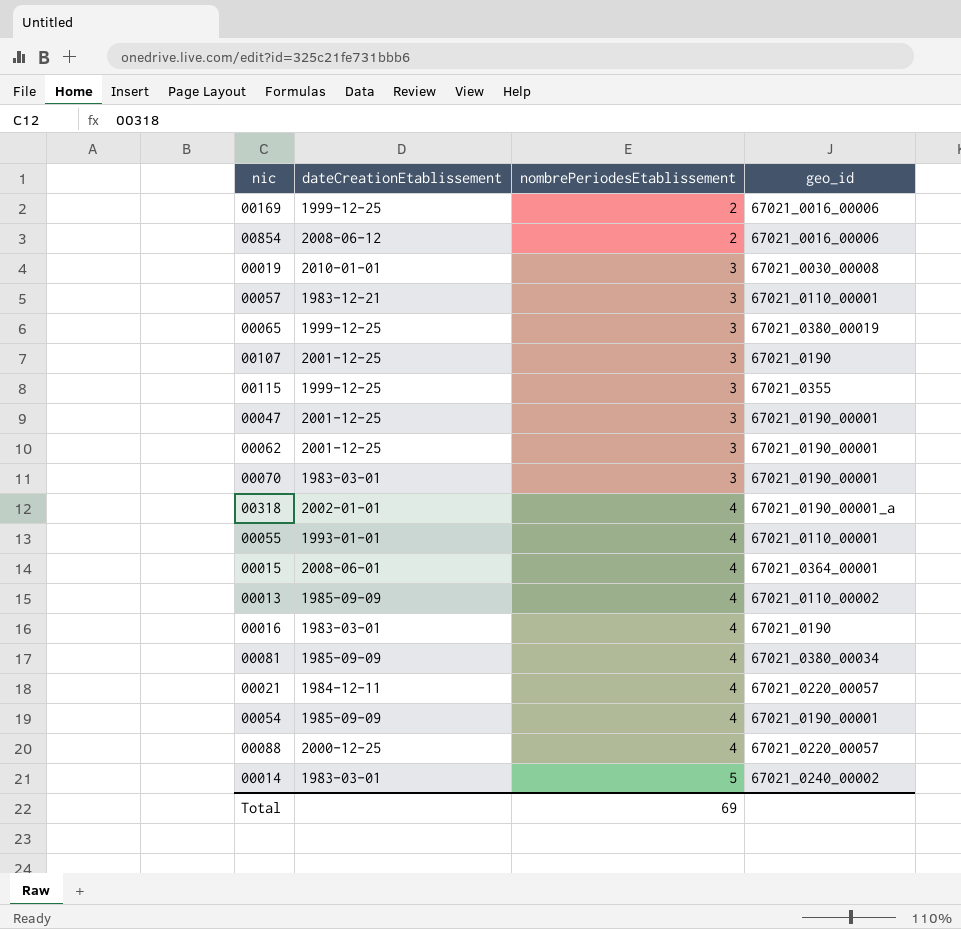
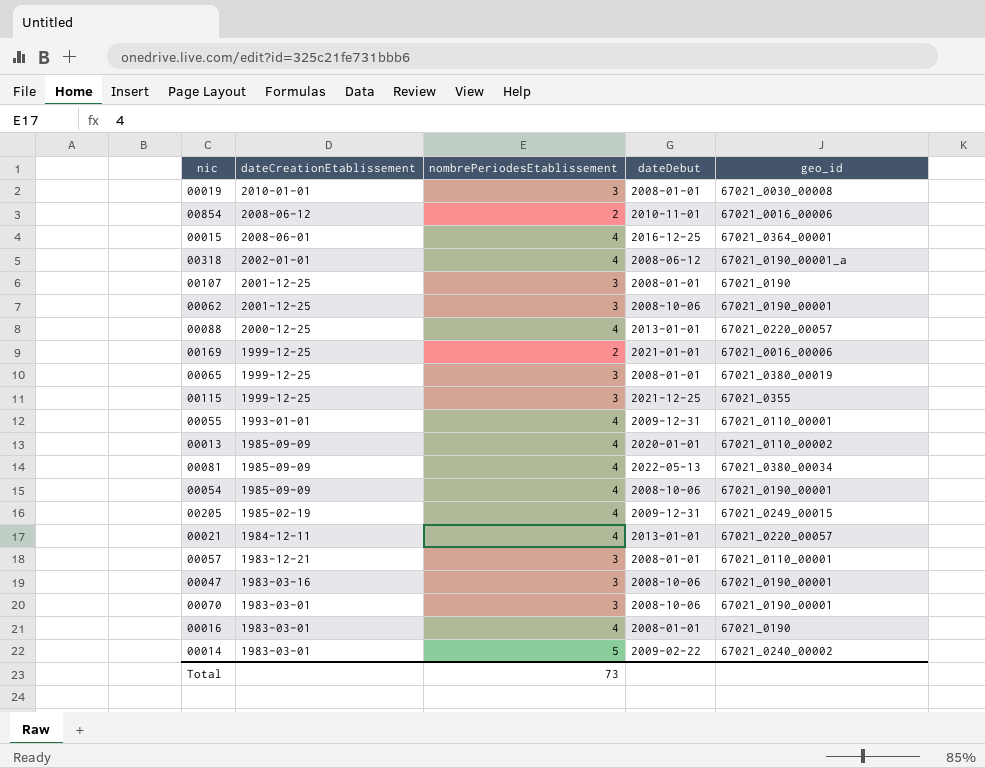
row order: nombrePeriodesEtablissement ascending -> dateCreationEtablissement descending
column dateDebut | position: none -> 4
row 00205: none -> 1985-02-19 | 4 | 2009-12-31 | 67021_0249_00015
00047 | dateCreationEtablissement: 2001-12-25 -> 1983-03-16
Total | nombrePeriodesEtablissement: 69 -> 73

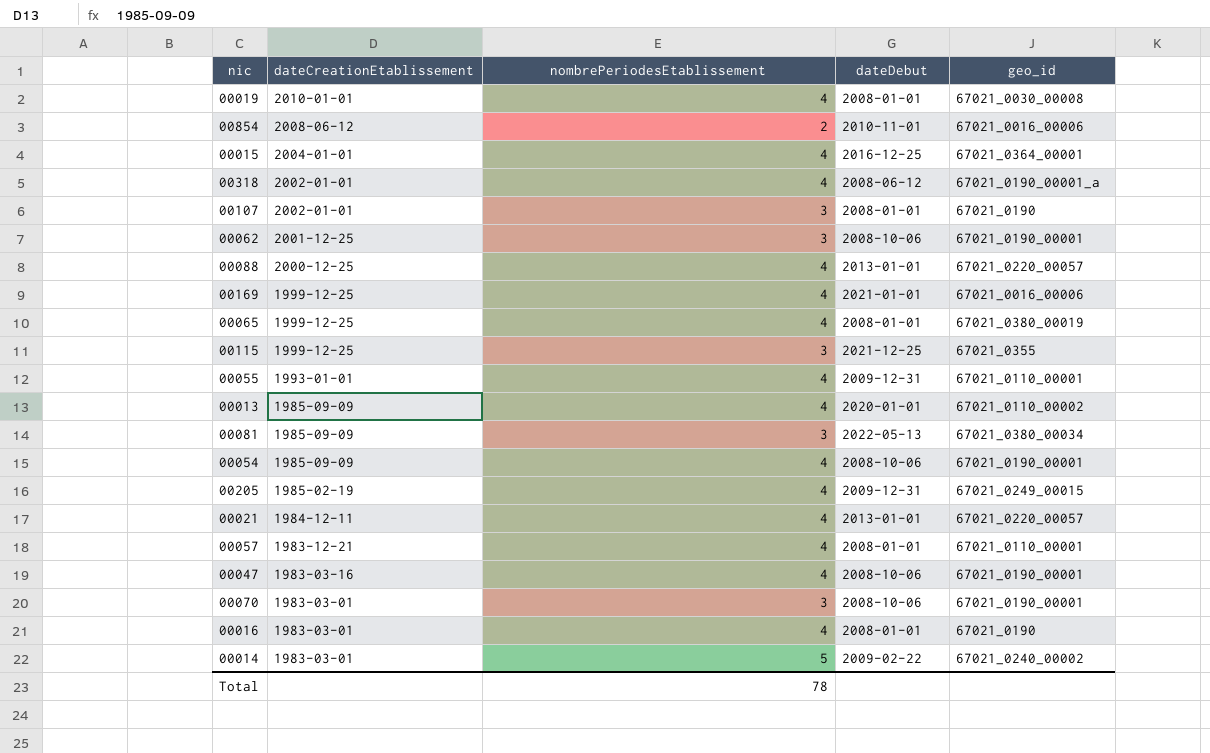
00019 | nombrePeriodesEtablissement: 3 -> 4
00015 | dateCreationEtablissement: 2008-06-01 -> 2004-01-01
00107 | dateCreationEtablissement: 2001-12-25 -> 2002-01-01
00169 | nombrePeriodesEtablissement: 2 -> 4
00065 | nombrePeriodesEtablissement: 3 -> 4
00081 | nombrePeriodesEtablissement: 4 -> 3
00057 | nombrePeriodesEtablissement: 3 -> 4
00047 | nombrePeriodesEtablissement: 3 -> 4
Total | nombrePeriodesEtablissement: 73 -> 78

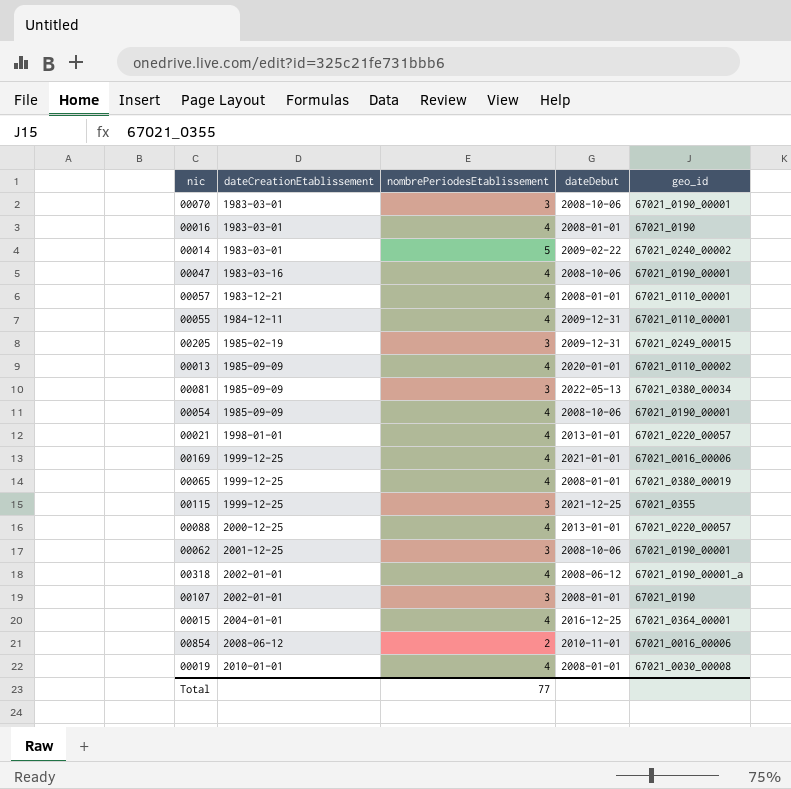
row order: dateCreationEtablissement descending -> dateCreationEtablissement ascending
00055 | dateCreationEtablissement: 1993-01-01 -> 1984-12-11
00205 | nombrePeriodesEtablissement: 4 -> 3
00021 | dateCreationEtablissement: 1984-12-11 -> 1998-01-01
Total | nombrePeriodesEtablissement: 78 -> 77

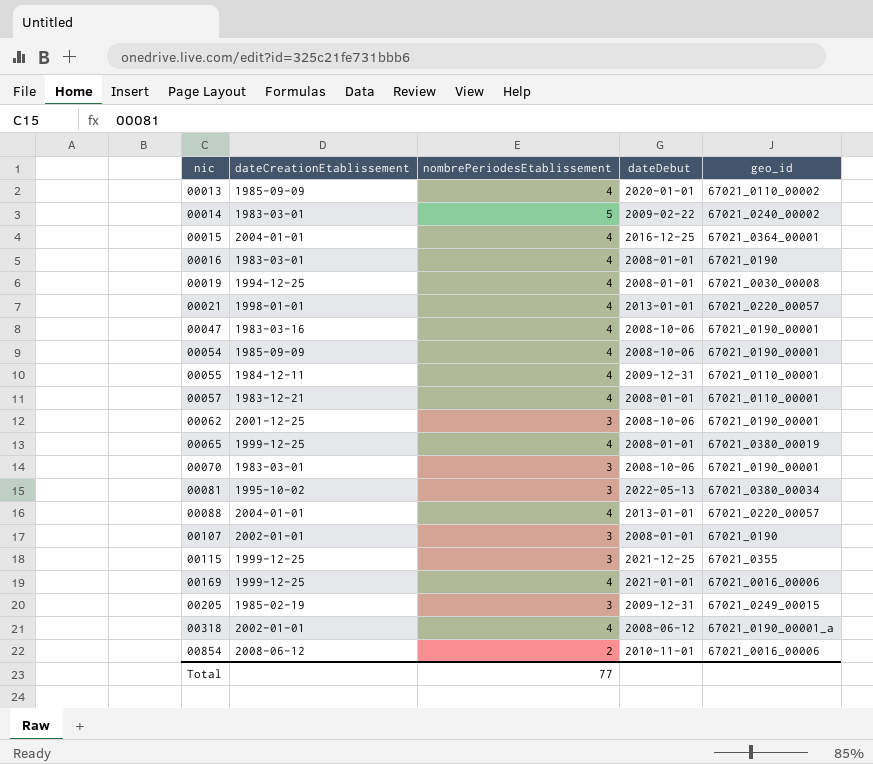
row order: dateCreationEtablissement ascending -> nic ascending
00019 | dateCreationEtablissement: 2010-01-01 -> 1994-12-25
00081 | dateCreationEtablissement: 1985-09-09 -> 1995-10-02
00088 | dateCreationEtablissement: 2000-12-25 -> 2004-01-01

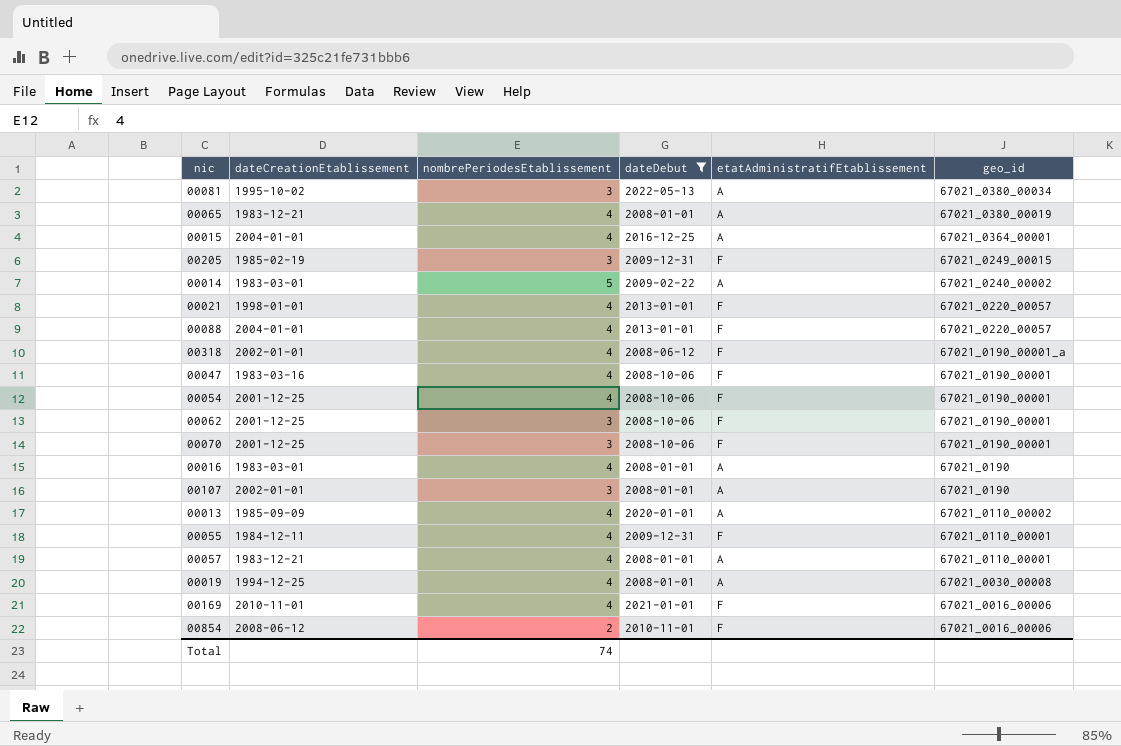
filter: none -> dateDebut != 2021-12-25
row order: nic ascending -> geo_id descending
column etatAdministratifEtablissement | position: none -> 5
00065 | dateCreationEtablissement: 1999-12-25 -> 1983-12-21
00054 | dateCreationEtablissement: 1985-09-09 -> 2001-12-25
00070 | dateCreationEtablissement: 1983-03-01 -> 2001-12-25
00169 | dateCreationEtablissement: 1999-12-25 -> 2010-11-01
Total | nombrePeriodesEtablissement: 77 -> 74

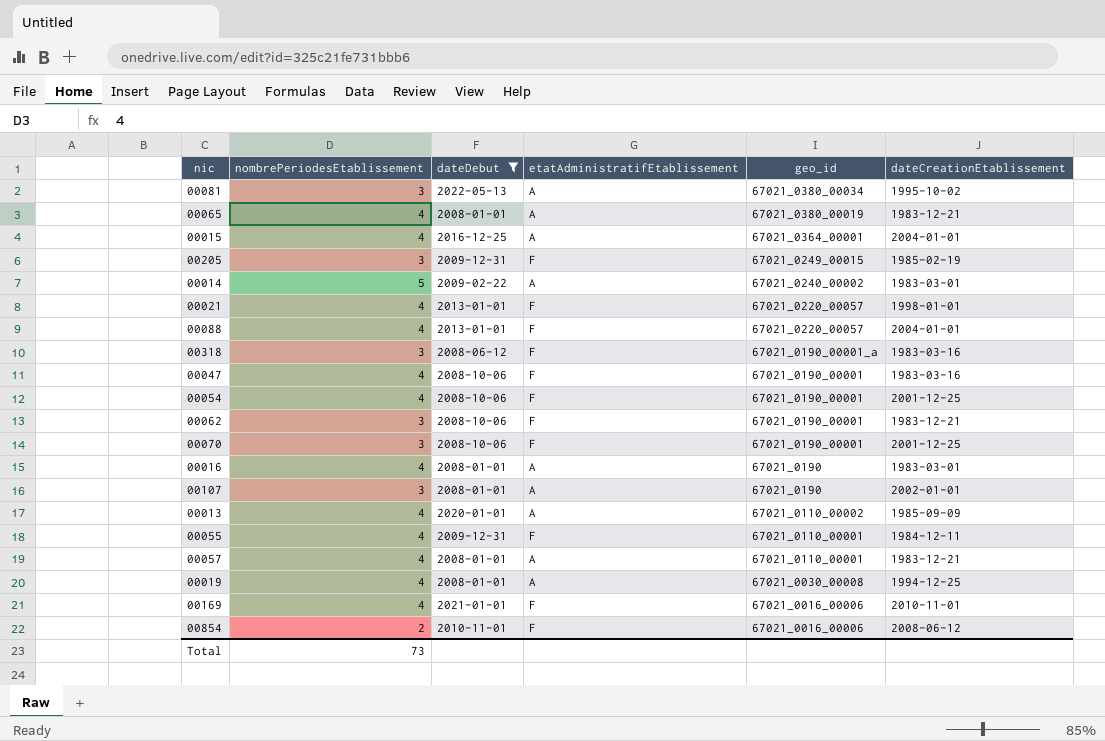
column dateCreationEtablissement | position: 2 -> 6
00318 | nombrePeriodesEtablissement: 4 -> 3
00318 | dateCreationEtablissement: 2002-01-01 -> 1983-03-16
00062 | dateCreationEtablissement: 2001-12-25 -> 1983-12-21
Total | nombrePeriodesEtablissement: 74 -> 73

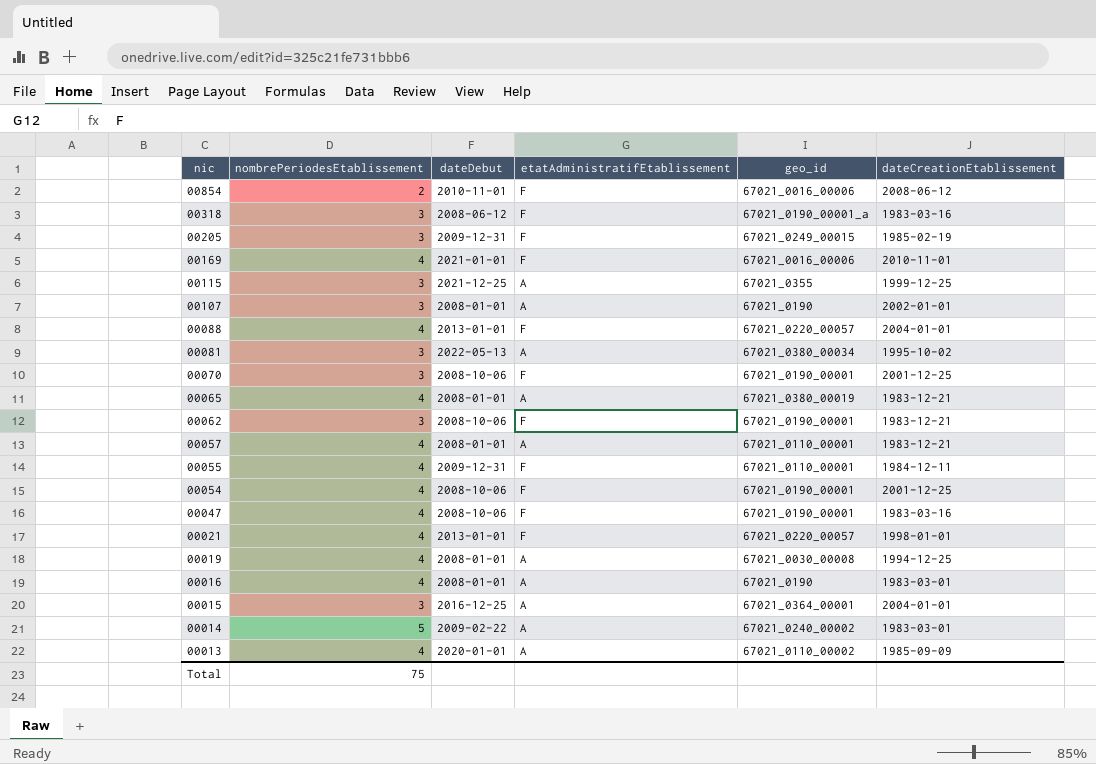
filter: dateDebut != 2021-12-25 -> none
row order: geo_id descending -> nic descending
00015 | nombrePeriodesEtablissement: 4 -> 3
Total | nombrePeriodesEtablissement: 73 -> 75

